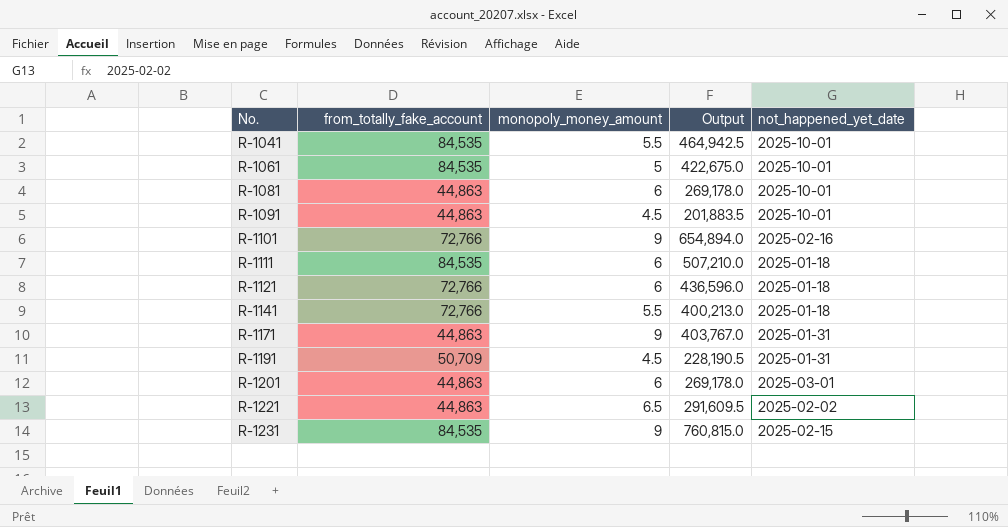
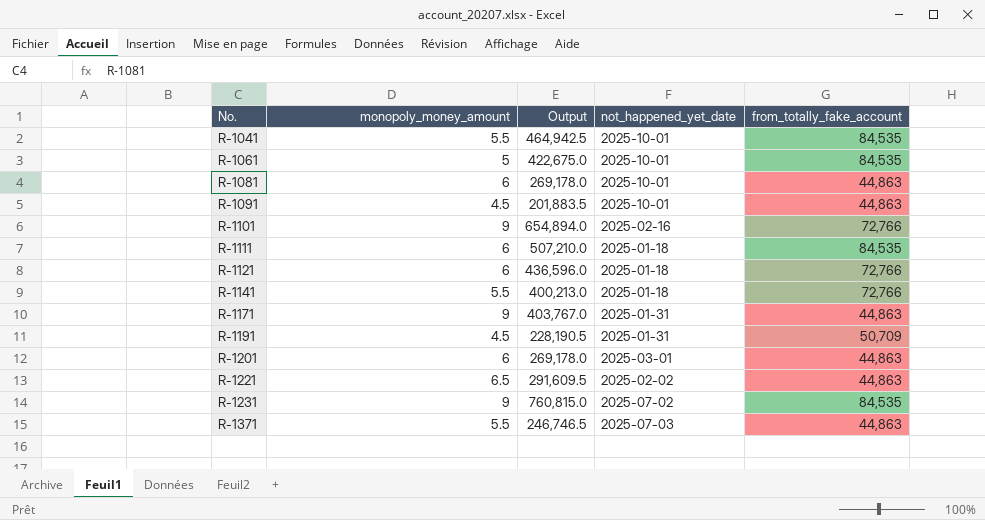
column from_totally_fake_account | position: 2 -> 5
R-1231 | not_happened_yet_date: 2025-02-15 -> 2025-07-02
row R-1371: none -> 5.5 | 246,746.5 | 2025-07-03 | 44,863

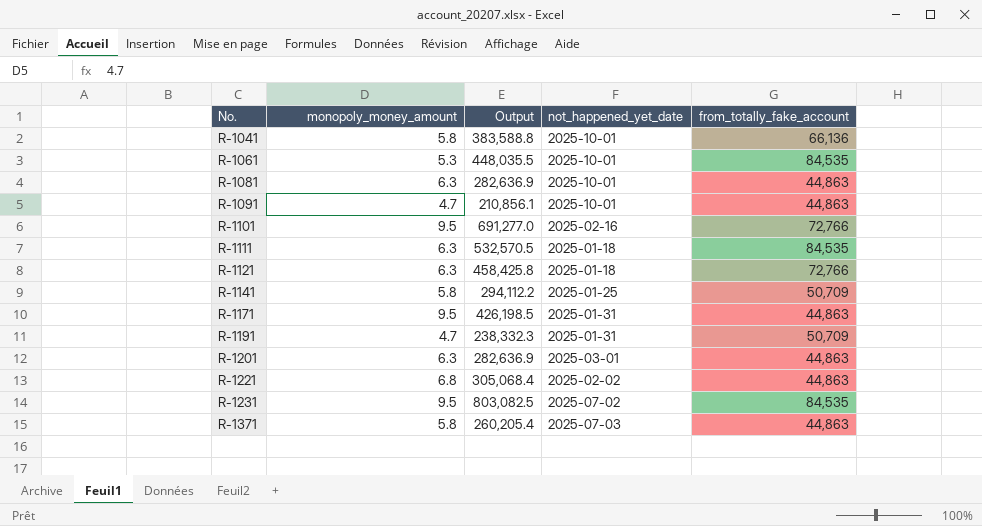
R-1041 | monopoly_money_amount: 5.5 -> 5.8
R-1041 | Output: 464,942.5 -> 383,588.8
R-1041 | from_totally_fake_account: 84,535 -> 66,136
R-1061 | monopoly_money_amount: 5 -> 5.3
R-1061 | Output: 422,675.0 -> 448,035.5
R-1081 | monopoly_money_amount: 6 -> 6.3
R-1081 | Output: 269,178.0 -> 282,636.9
R-1091 | monopoly_money_amount: 4.5 -> 4.7
R-1091 | Output: 201,883.5 -> 210,856.1
R-1101 | monopoly_money_amount: 9 -> 9.5
R-1101 | Output: 654,894.0 -> 691,277.0
R-1111 | monopoly_money_amount: 6 -> 6.3
R-1111 | Output: 507,210.0 -> 532,570.5
R-1121 | monopoly_money_amount: 6 -> 6.3
R-1121 | Output: 436,596.0 -> 458,425.8
R-1141 | monopoly_money_amount: 5.5 -> 5.8
R-1141 | Output: 400,213.0 -> 294,112.2
R-1141 | not_happened_yet_date: 2025-01-18 -> 2025-01-25
R-1141 | from_totally_fake_account: 72,766 -> 50,709
R-1171 | monopoly_money_amount: 9 -> 9.5
R-1171 | Output: 403,767.0 -> 426,198.5
R-1191 | monopoly_money_amount: 4.5 -> 4.7
R-1191 | Output: 228,190.5 -> 238,332.3
R-1201 | monopoly_money_amount: 6 -> 6.3
R-1201 | Output: 269,178.0 -> 282,636.9
R-1221 | monopoly_money_amount: 6.5 -> 6.8
R-1221 | Output: 291,609.5 -> 305,068.4
R-1231 | monopoly_money_amount: 9 -> 9.5
R-1231 | Output: 760,815.0 -> 803,082.5
R-1371 | monopoly_money_amount: 5.5 -> 5.8
R-1371 | Output: 246,746.5 -> 260,205.4

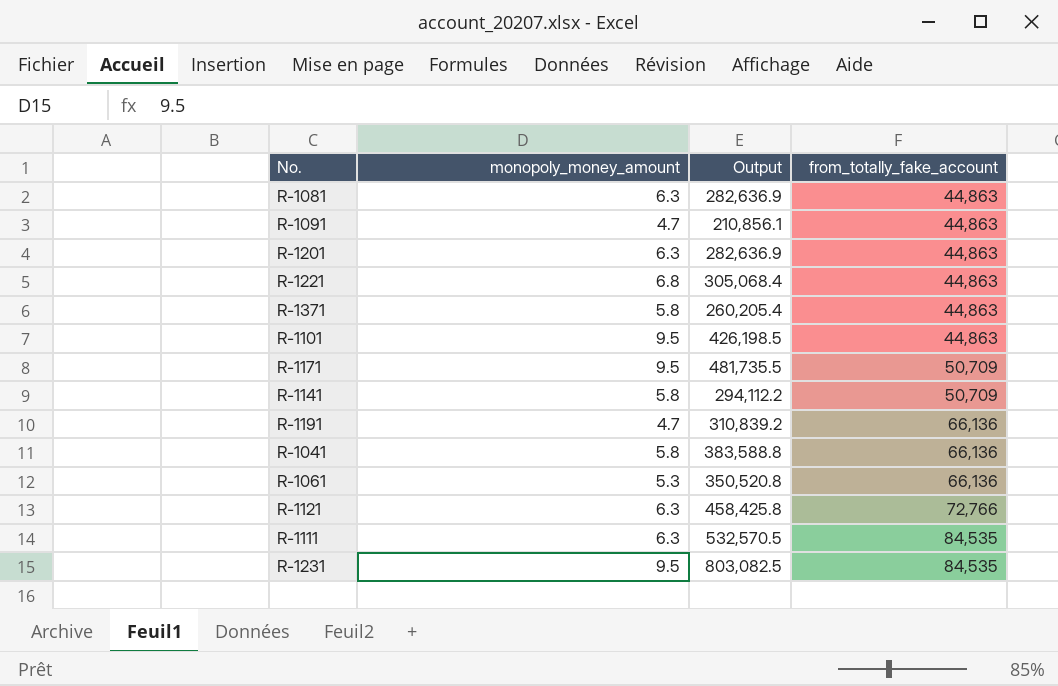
row order: No. ascending -> from_totally_fake_account ascending
column not_happened_yet_date | position: 4 -> none
R-1101 | Output: 691,277.0 -> 426,198.5
R-1101 | from_totally_fake_account: 72,766 -> 44,863
R-1171 | Output: 426,198.5 -> 481,735.5
R-1171 | from_totally_fake_account: 44,863 -> 50,709
R-1191 | Output: 238,332.3 -> 310,839.2
R-1191 | from_totally_fake_account: 50,709 -> 66,136
R-1061 | Output: 448,035.5 -> 350,520.8
R-1061 | from_totally_fake_account: 84,535 -> 66,136

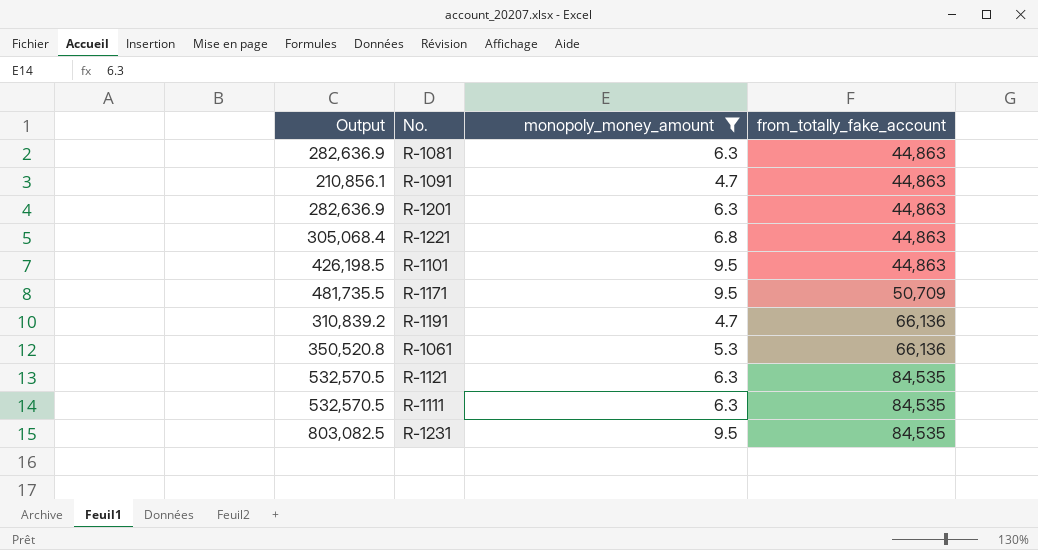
filter: none -> monopoly_money_amount != 5.8
column Output | position: 3 -> 1
R-1121 | Output: 458,425.8 -> 532,570.5
R-1121 | from_totally_fake_account: 72,766 -> 84,535

